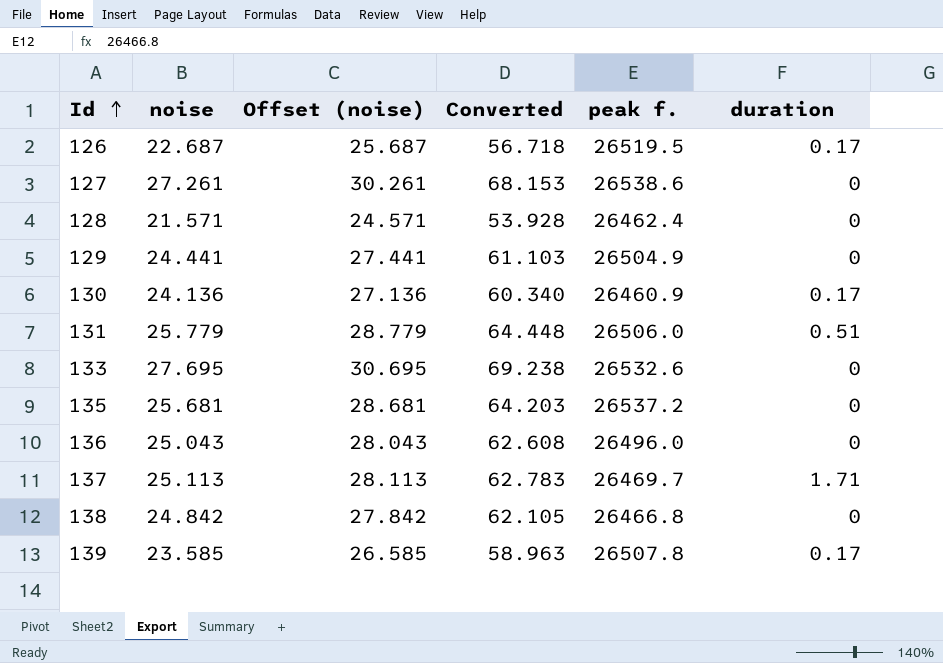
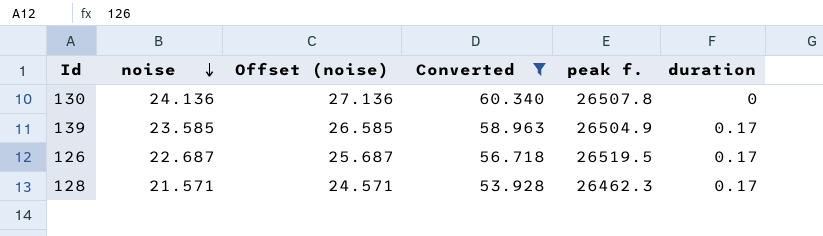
filter: none -> Converted <= 60.340
row order: Id ascending -> noise descending
130 | peak f.: 26460.9 -> 26507.8
130 | duration: 0.17 -> 0
139 | peak f.: 26507.8 -> 26504.9
128 | peak f.: 26462.4 -> 26462.3
128 | duration: 0 -> 0.17

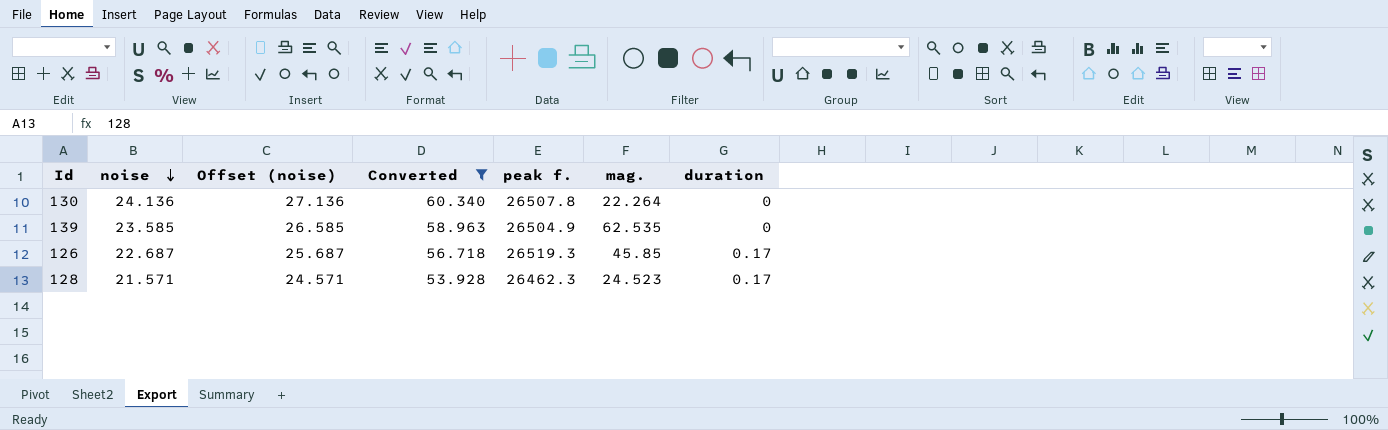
column mag. | position: none -> 6
139 | duration: 0.17 -> 0
126 | peak f.: 26519.5 -> 26519.3

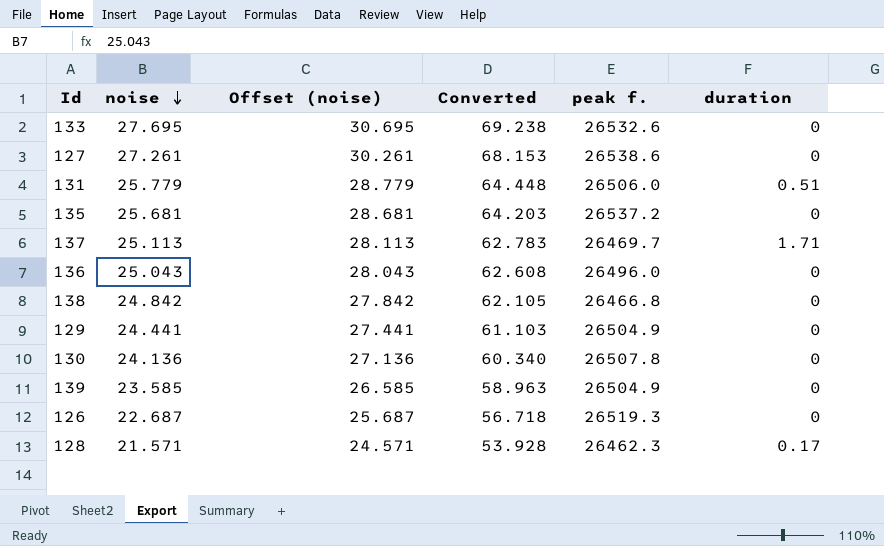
filter: Converted <= 60.340 -> none
column mag. | position: 6 -> none
126 | duration: 0.17 -> 0

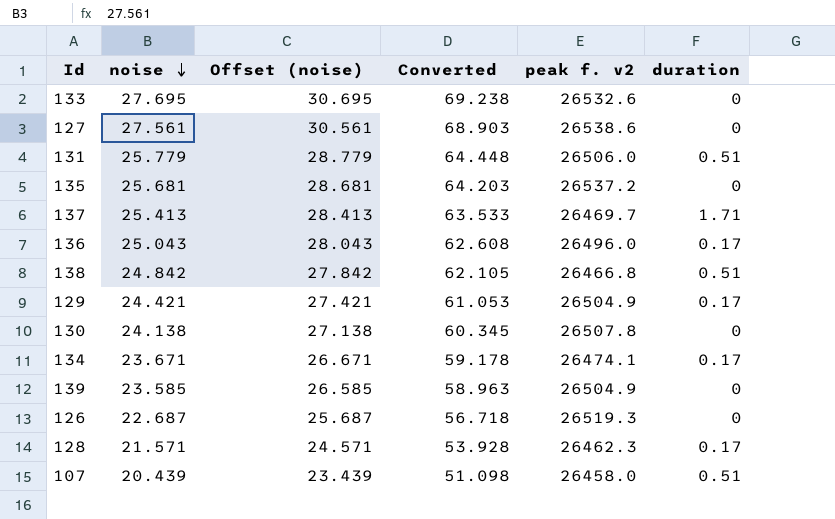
column name: peak f. -> peak f. v2
127 | noise: 27.261 -> 27.561
127 | Offset (noise): 30.261 -> 30.561
127 | Converted: 68.153 -> 68.903
137 | noise: 25.113 -> 25.413
137 | Offset (noise): 28.113 -> 28.413
137 | Converted: 62.783 -> 63.533
136 | duration: 0 -> 0.17
138 | duration: 0 -> 0.51
129 | noise: 24.441 -> 24.421
129 | Offset (noise): 27.441 -> 27.421
129 | Converted: 61.103 -> 61.053
129 | duration: 0 -> 0.17
130 | noise: 24.136 -> 24.138
130 | Offset (noise): 27.136 -> 27.138
130 | Converted: 60.340 -> 60.345
row 134: none -> 23.671 | 26.671 | 59.178 | 26474.1 | 0.17
row 107: none -> 20.439 | 23.439 | 51.098 | 26458.0 | 0.51

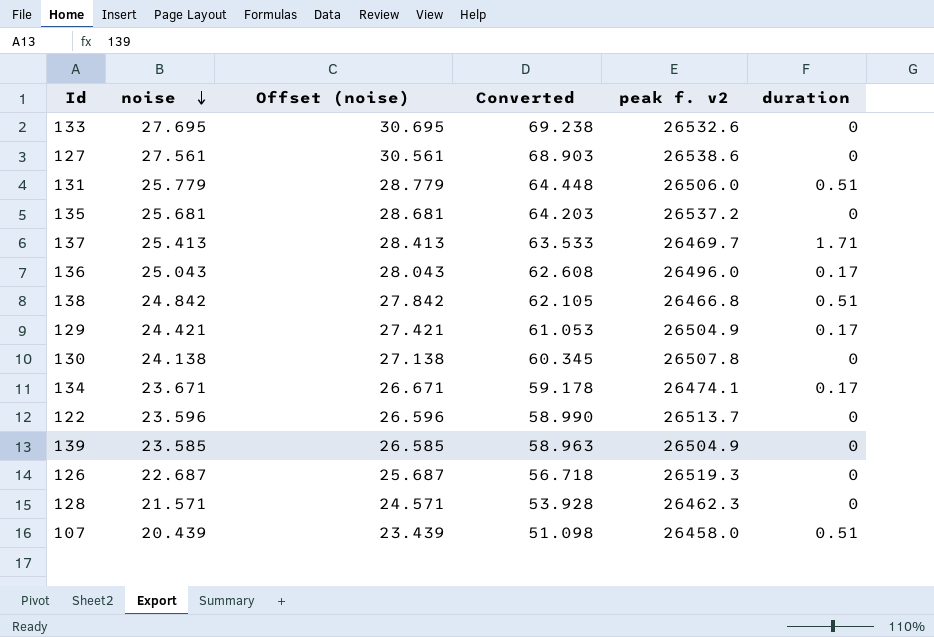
row 122: none -> 23.596 | 26.596 | 58.990 | 26513.7 | 0
128 | duration: 0.17 -> 0

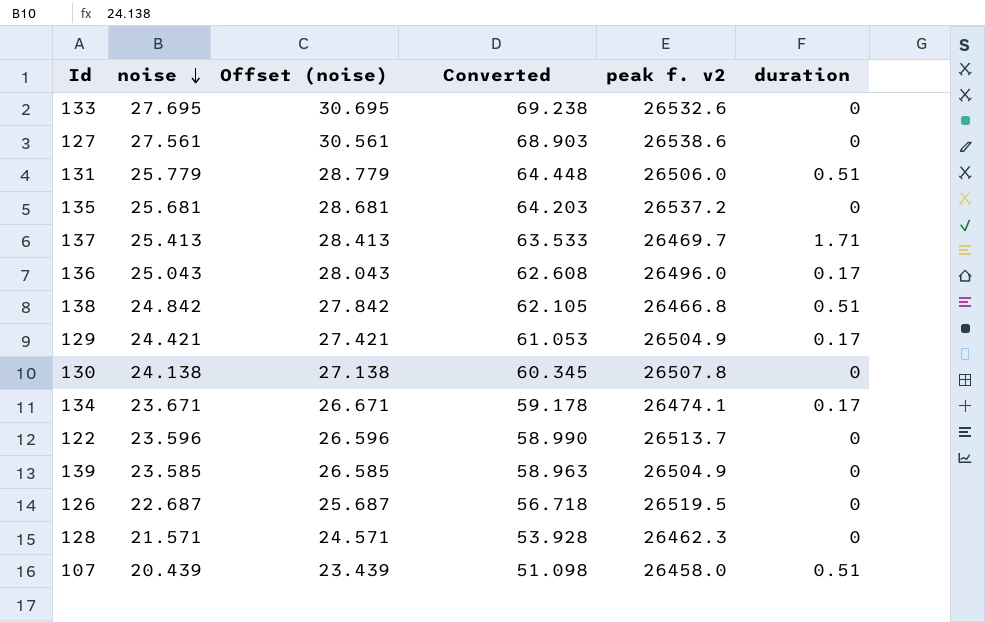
126 | peak f. v2: 26519.3 -> 26519.5

